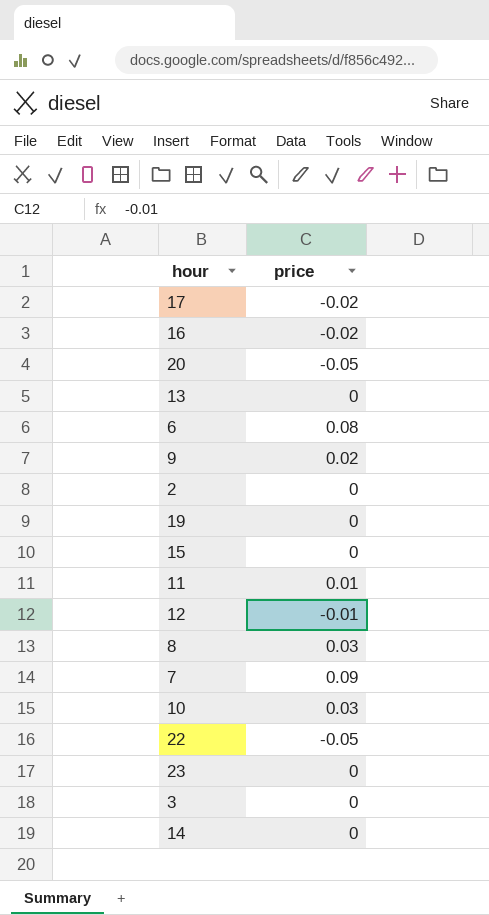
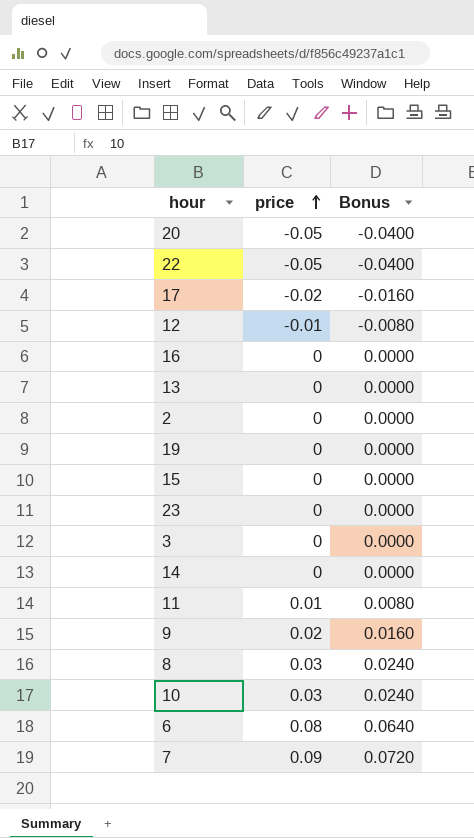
row order: none -> price ascending
column Bonus | formula: none -> [price] * 0.8
16 | price: -0.02 -> 0

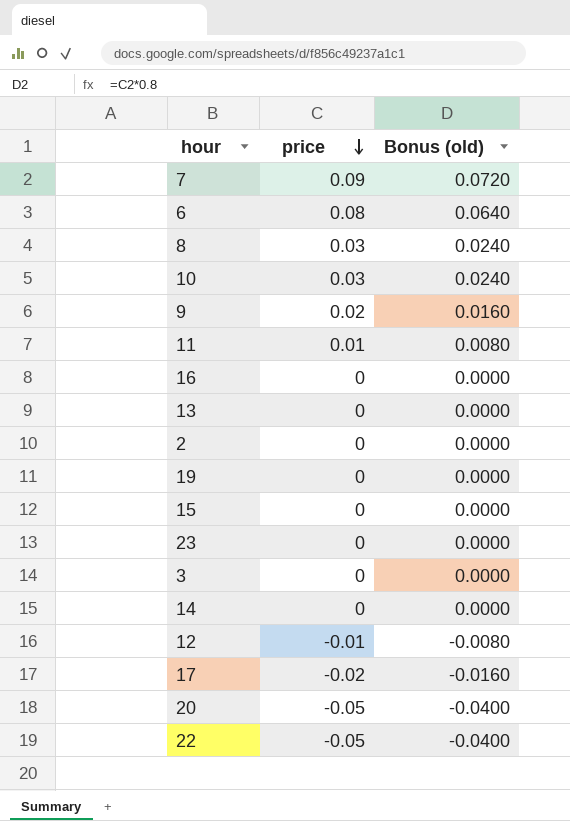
row order: price ascending -> price descending
column name: Bonus -> Bonus (old)

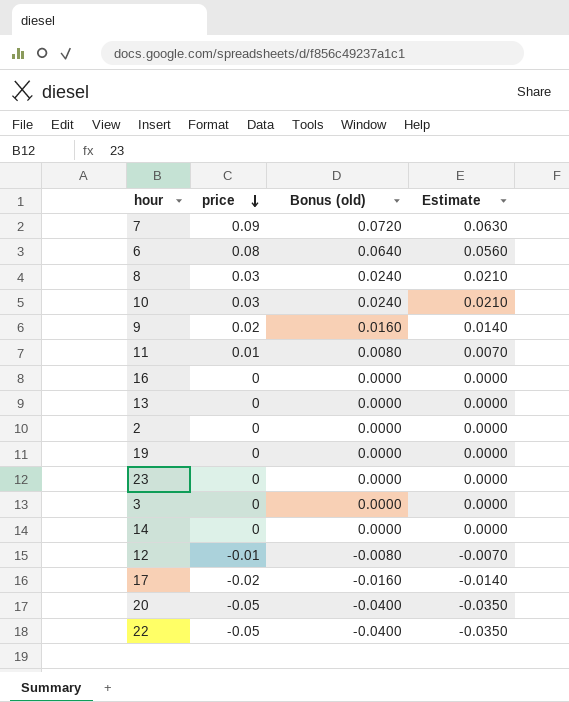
column Estimate | formula: none -> [price] * 0.7
row 15: 0 | 0.0000 -> none

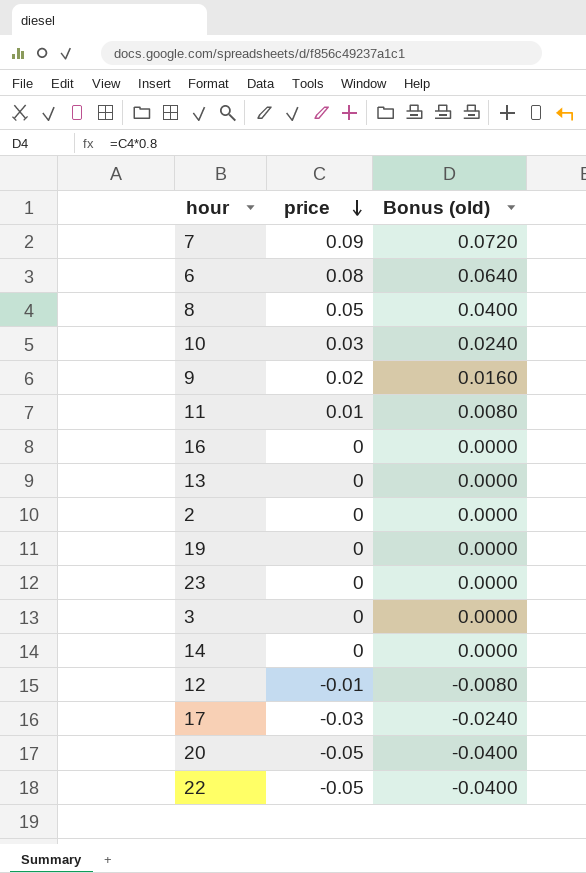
column Estimate | formula: [price] * 0.7 -> none
8 | price: 0.03 -> 0.05
8 | Bonus (old): 0.0240 -> 0.0400
17 | price: -0.02 -> -0.03
17 | Bonus (old): -0.0160 -> -0.0240

